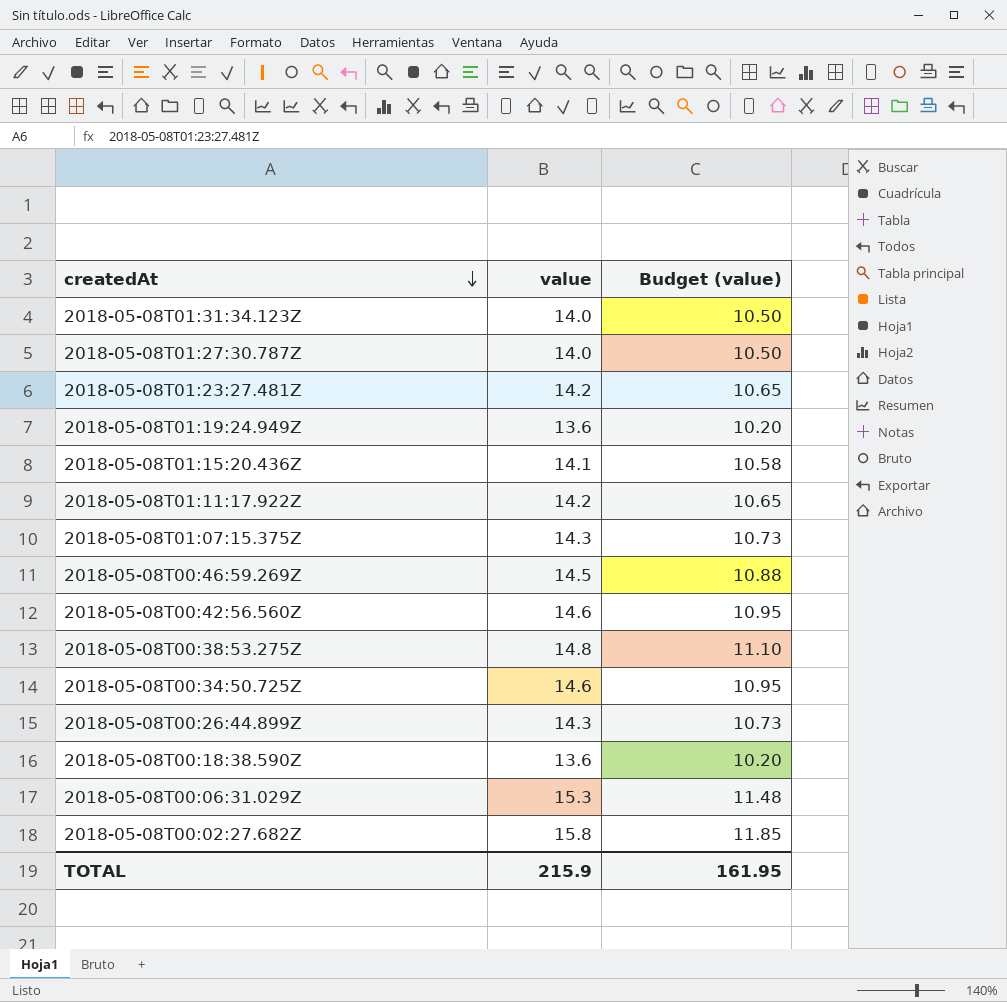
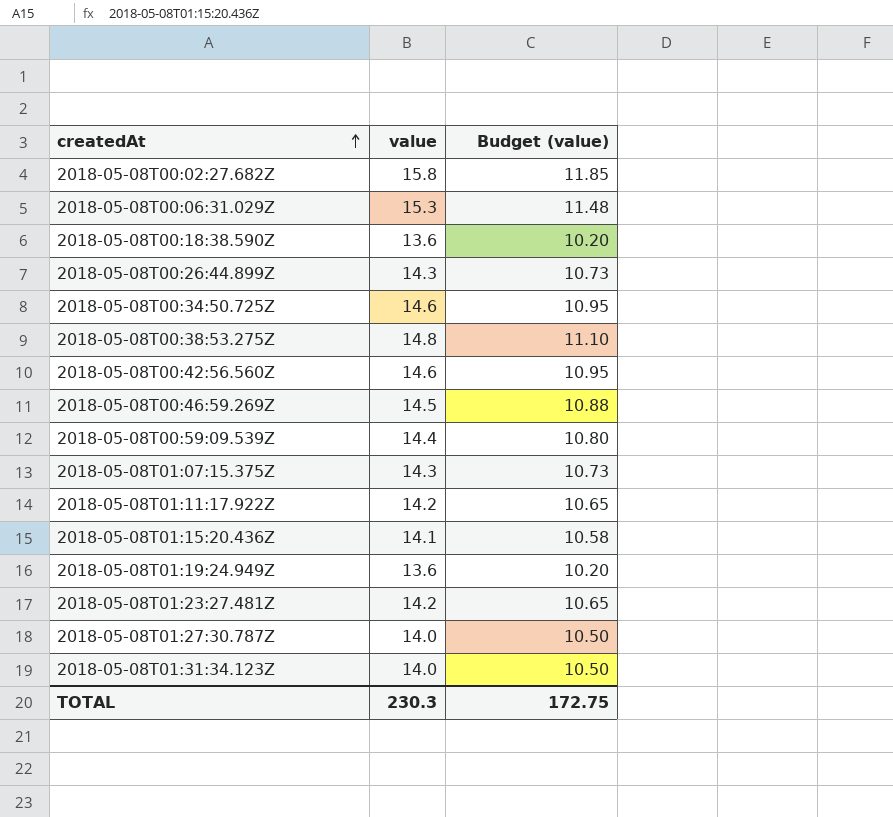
row order: createdAt descending -> createdAt ascending
row 2018-05-08T00:59:09.539Z: none -> 14.4 | 10.80
TOTAL | value: 215.9 -> 230.3
TOTAL | Budget (value): 161.95 -> 172.75

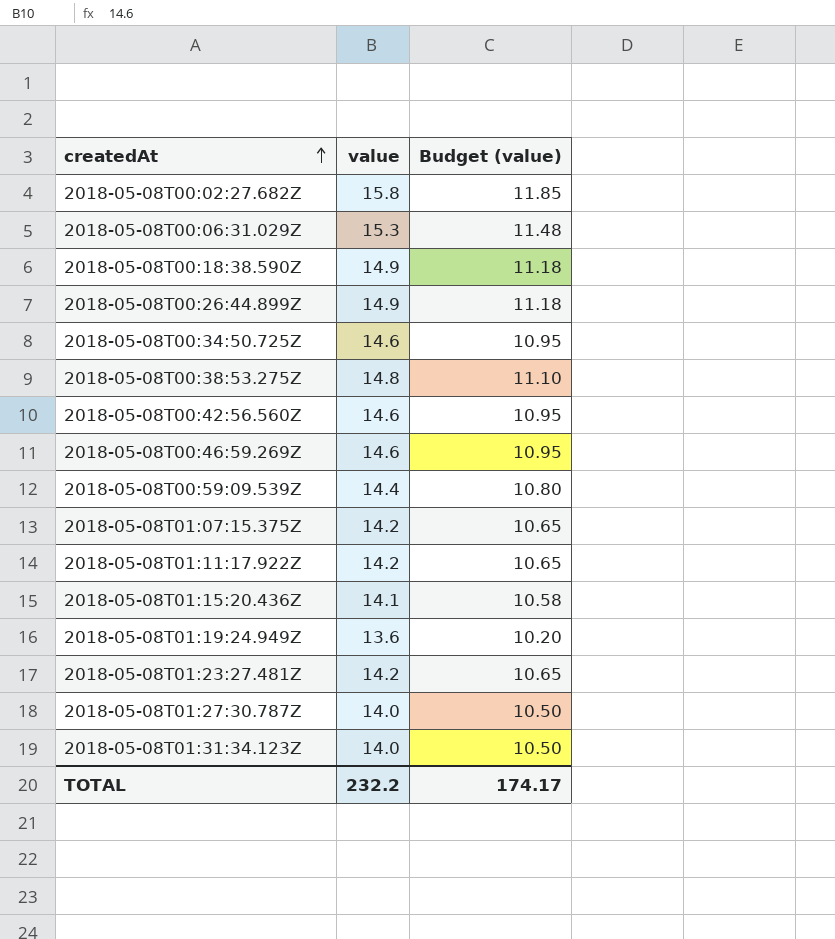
2018-05-08T00:18:38.590Z | value: 13.6 -> 14.9
2018-05-08T00:18:38.590Z | Budget (value): 10.20 -> 11.18
2018-05-08T00:26:44.899Z | value: 14.3 -> 14.9
2018-05-08T00:26:44.899Z | Budget (value): 10.73 -> 11.18
2018-05-08T00:46:59.269Z | value: 14.5 -> 14.6
2018-05-08T00:46:59.269Z | Budget (value): 10.88 -> 10.95
2018-05-08T01:07:15.375Z | value: 14.3 -> 14.2
2018-05-08T01:07:15.375Z | Budget (value): 10.73 -> 10.65
TOTAL | value: 230.3 -> 232.2
TOTAL | Budget (value): 172.75 -> 174.17

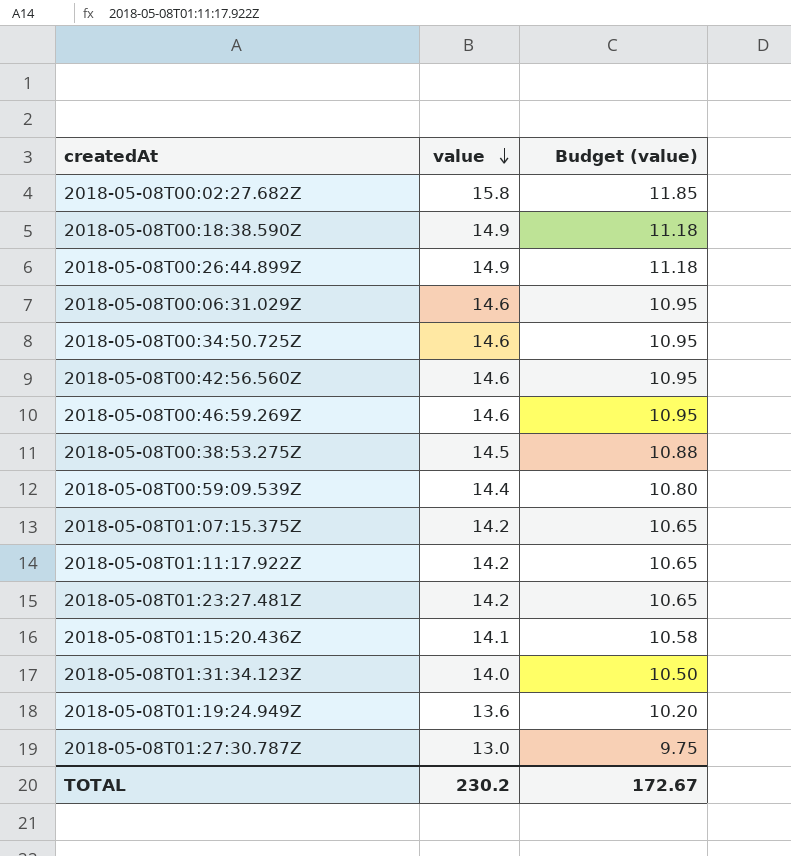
row order: createdAt ascending -> value descending
2018-05-08T00:06:31.029Z | value: 15.3 -> 14.6
2018-05-08T00:06:31.029Z | Budget (value): 11.48 -> 10.95
2018-05-08T00:38:53.275Z | value: 14.8 -> 14.5
2018-05-08T00:38:53.275Z | Budget (value): 11.10 -> 10.88
2018-05-08T01:27:30.787Z | value: 14.0 -> 13.0
2018-05-08T01:27:30.787Z | Budget (value): 10.50 -> 9.75
TOTAL | value: 232.2 -> 230.2
TOTAL | Budget (value): 174.17 -> 172.67

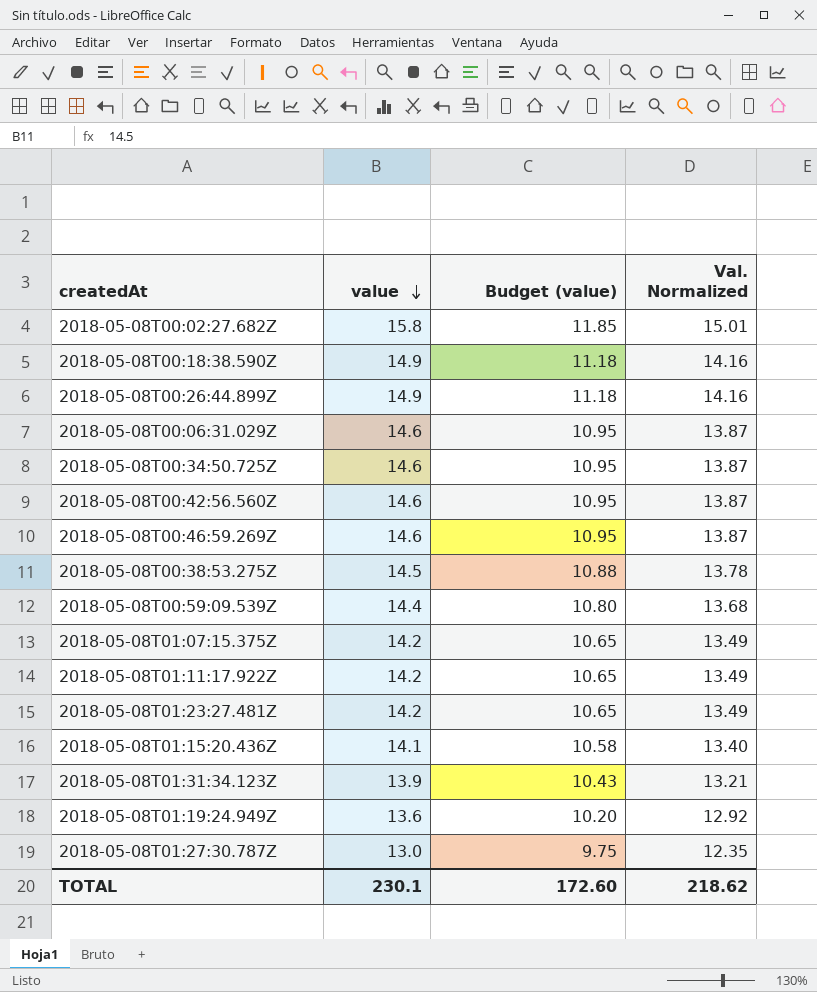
column Val. Normalized | formula: none -> [value] * 0.95
2018-05-08T01:31:34.123Z | value: 14.0 -> 13.9
2018-05-08T01:31:34.123Z | Budget (value): 10.50 -> 10.43
TOTAL | value: 230.2 -> 230.1
TOTAL | Budget (value): 172.67 -> 172.60

